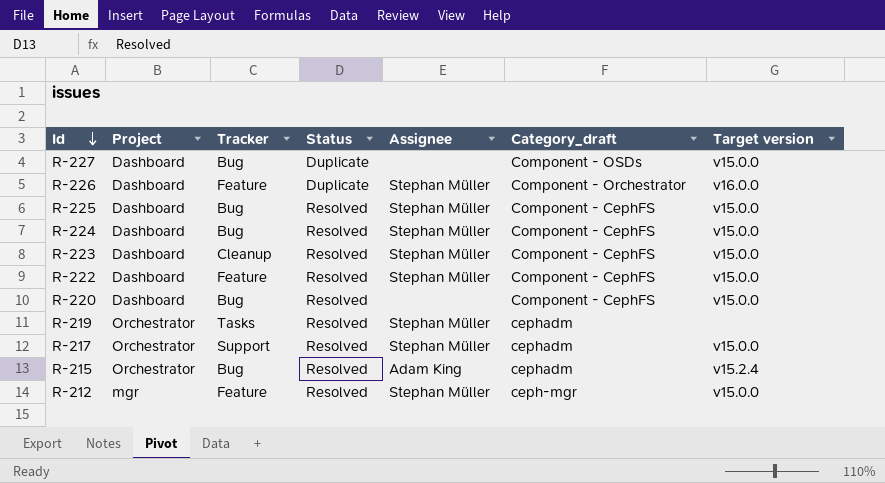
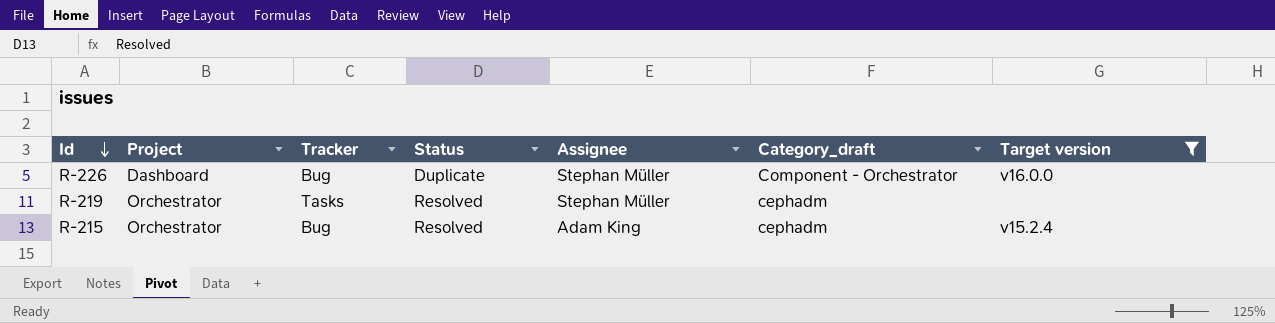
filter: none -> Target version != v15.0.0
R-226 | Tracker: Feature -> Bug

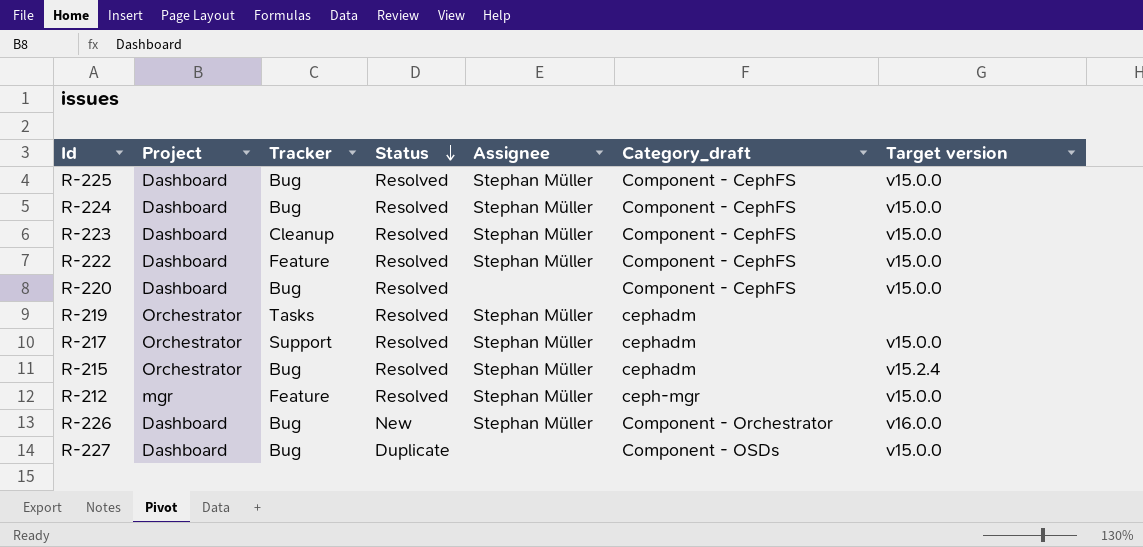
filter: Target version != v15.0.0 -> none
row order: Id descending -> Status descending
R-215 | Assignee: Adam King -> Stephan Müller
R-226 | Status: Duplicate -> New

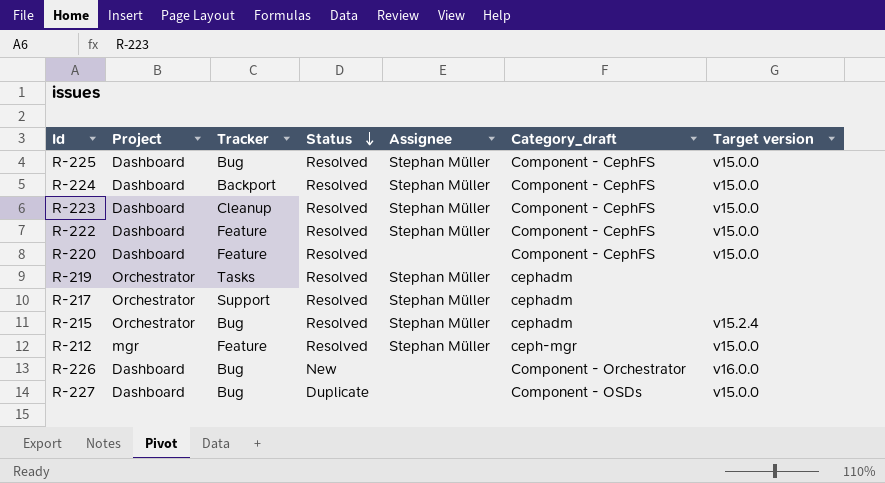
R-224 | Tracker: Bug -> Backport
R-220 | Tracker: Bug -> Feature
R-217 | Target version: v15.0.0 -> none
R-226 | Assignee: Stephan Müller -> none

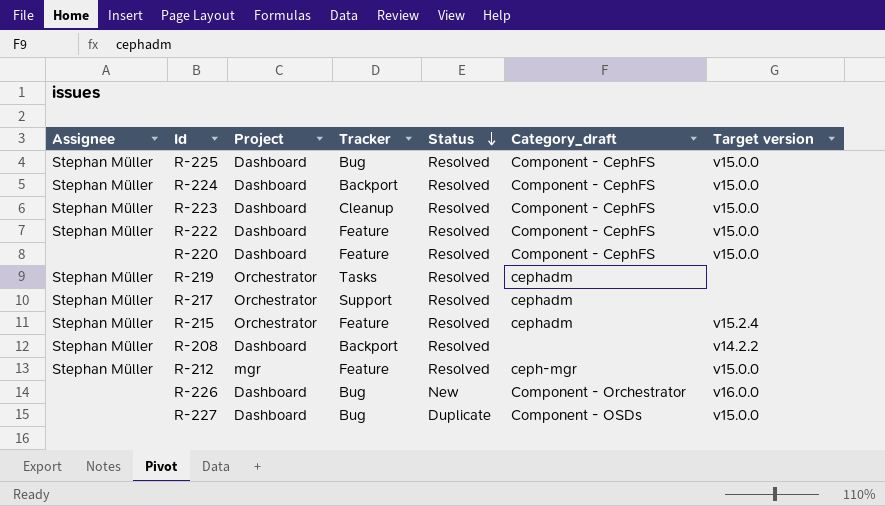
column Assignee | position: 5 -> 1
R-215 | Tracker: Bug -> Feature
row R-208: none -> Stephan Müller | Dashboard | Backport | Resolved | none | v14.2.2

